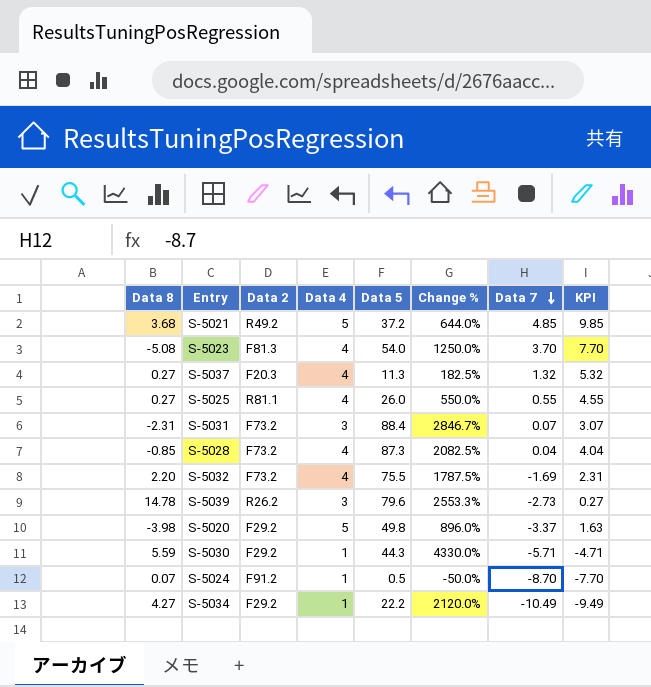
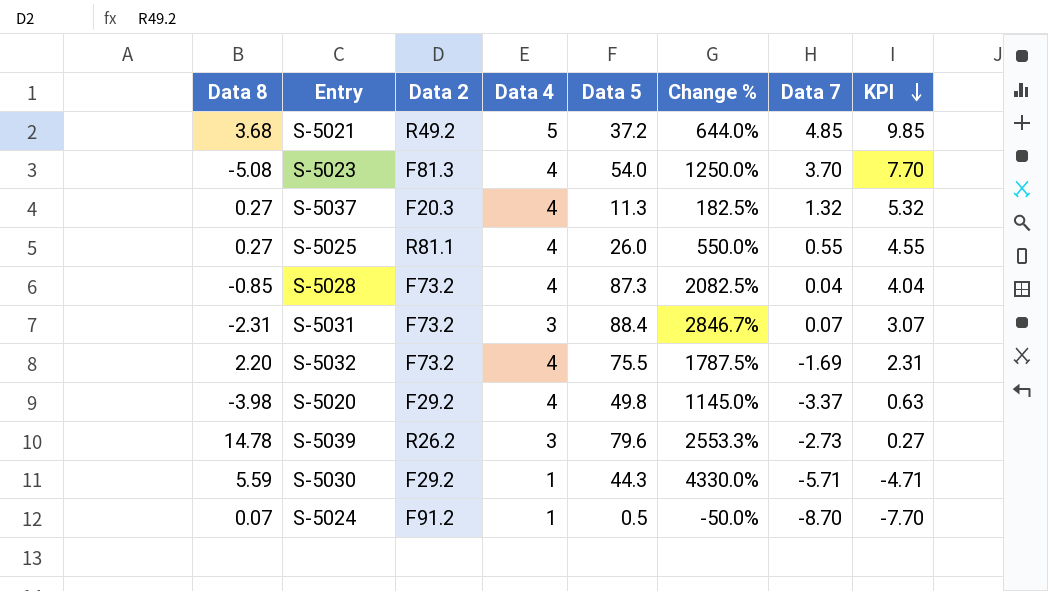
row order: Data 7 descending -> KPI descending
row S-5034: 4.27 | F29.2 | 1 | 22.2 | 2120.0% | -10.49 | -9.49 -> none
S-5020 | Data 4: 5 -> 4
S-5020 | Change %: 896.0% -> 1145.0%
S-5020 | KPI: 1.63 -> 0.63

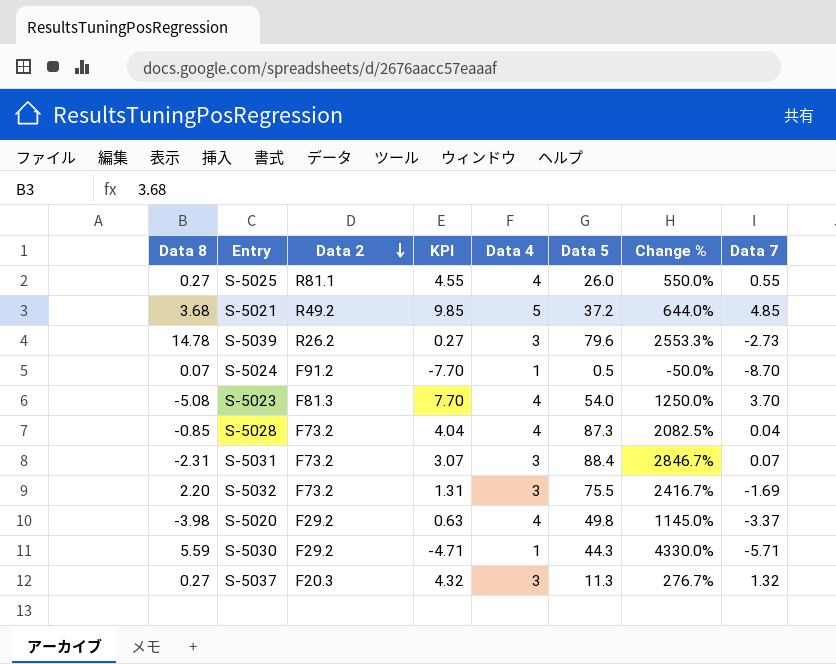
row order: KPI descending -> Data 2 descending
column KPI | position: 8 -> 4
S-5032 | KPI: 2.31 -> 1.31
S-5032 | Data 4: 4 -> 3
S-5032 | Change %: 1787.5% -> 2416.7%
S-5037 | KPI: 5.32 -> 4.32
S-5037 | Data 4: 4 -> 3
S-5037 | Change %: 182.5% -> 276.7%

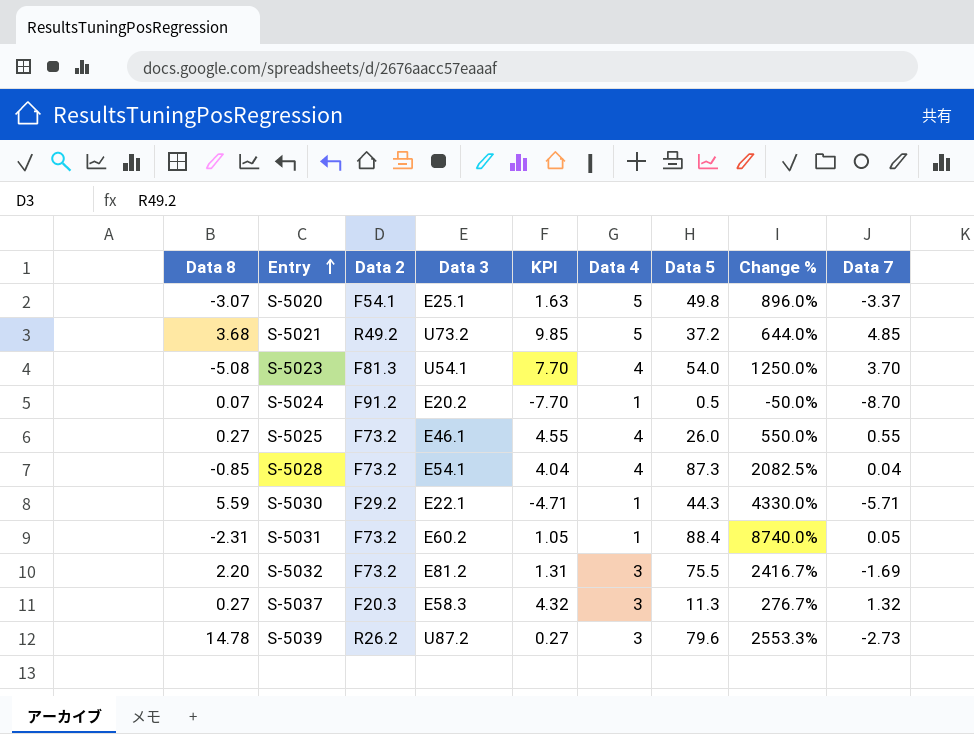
row order: Data 2 descending -> Entry ascending
column Data 3 | position: none -> 4
S-5020 | Data 8: -3.98 -> -3.07
S-5020 | Data 2: F29.2 -> F54.1
S-5020 | KPI: 0.63 -> 1.63
S-5020 | Data 4: 4 -> 5
S-5020 | Change %: 1145.0% -> 896.0%
S-5025 | Data 2: R81.1 -> F73.2
S-5031 | KPI: 3.07 -> 1.05
S-5031 | Data 4: 3 -> 1
S-5031 | Change %: 2846.7% -> 8740.0%
S-5031 | Data 7: 0.07 -> 0.05

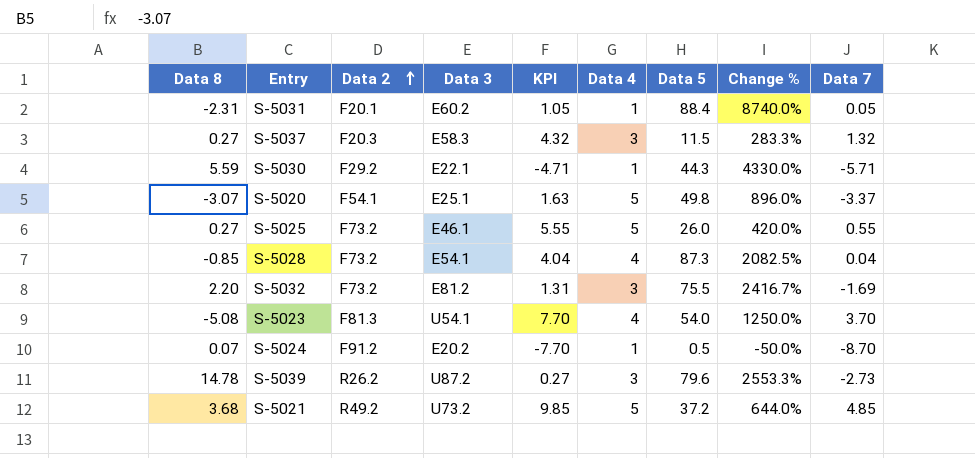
row order: Entry ascending -> Data 2 ascending
S-5031 | Data 2: F73.2 -> F20.1
S-5037 | Data 5: 11.3 -> 11.5
S-5037 | Change %: 276.7% -> 283.3%
S-5025 | KPI: 4.55 -> 5.55
S-5025 | Data 4: 4 -> 5
S-5025 | Change %: 550.0% -> 420.0%

